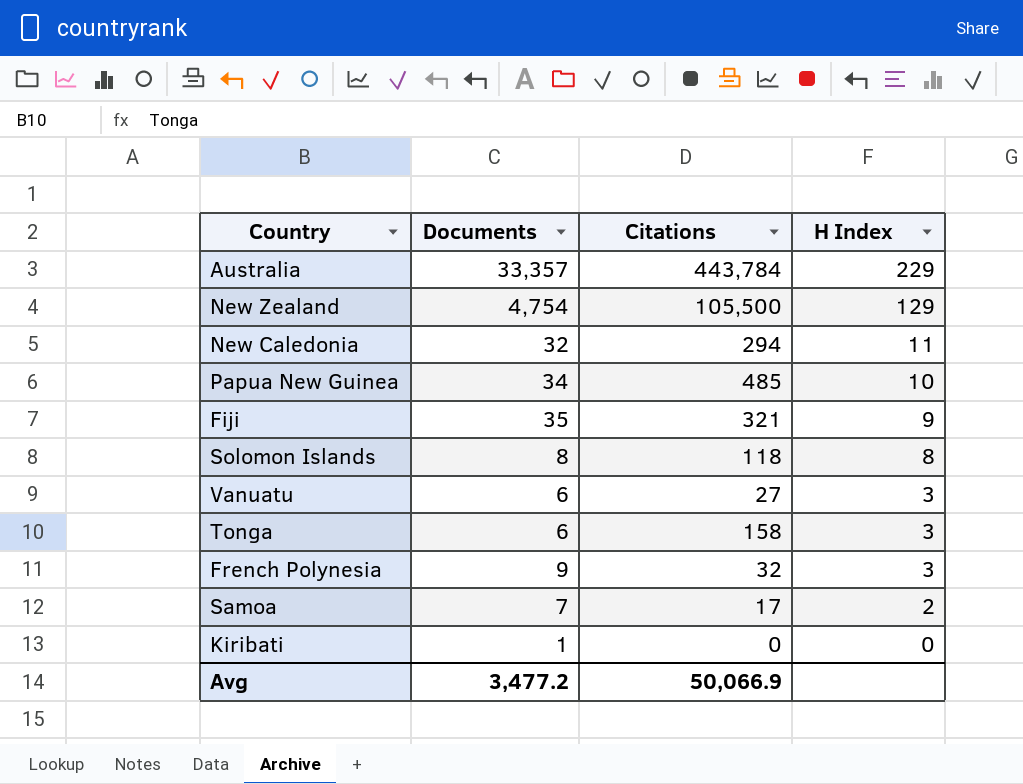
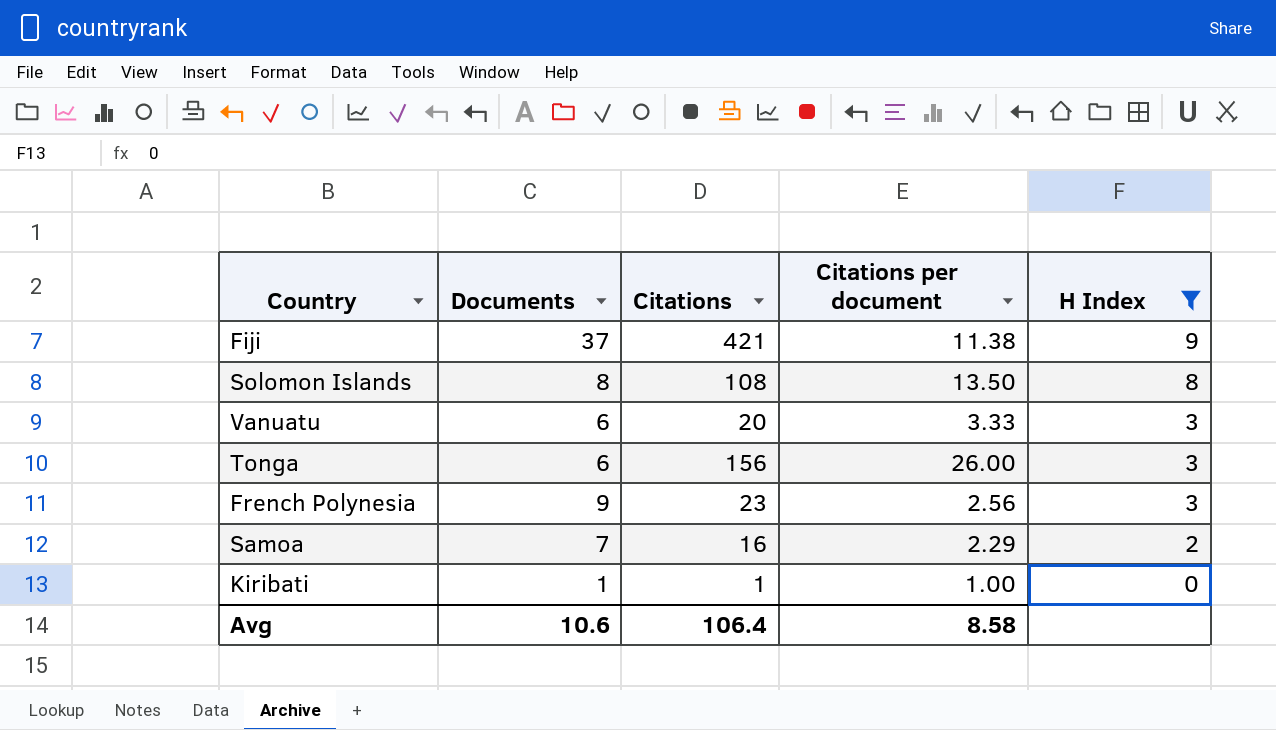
filter: none -> H Index <= 9
column Citations per document | formula: none -> [Citations] / [Documents]
Fiji | Documents: 35 -> 37
Fiji | Citations: 321 -> 421
Solomon Islands | Citations: 118 -> 108
Vanuatu | Citations: 27 -> 20
Tonga | Citations: 158 -> 156
French Polynesia | Citations: 32 -> 23
Samoa | Citations: 17 -> 16
Kiribati | Citations: 0 -> 1
Avg | Documents: 3,477.2 -> 10.6
Avg | Citations: 50,066.9 -> 106.4

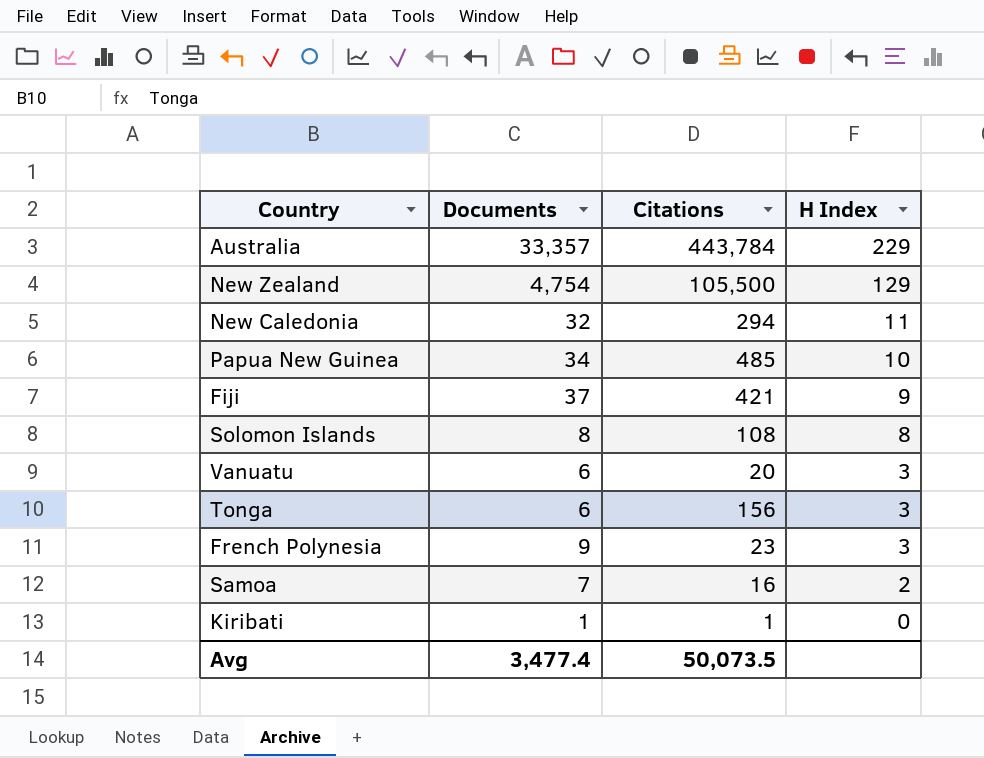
filter: H Index <= 9 -> none
column Citations per document | formula: [Citations] / [Documents] -> none
Avg | Documents: 10.6 -> 3,477.4
Avg | Citations: 106.4 -> 50,073.5

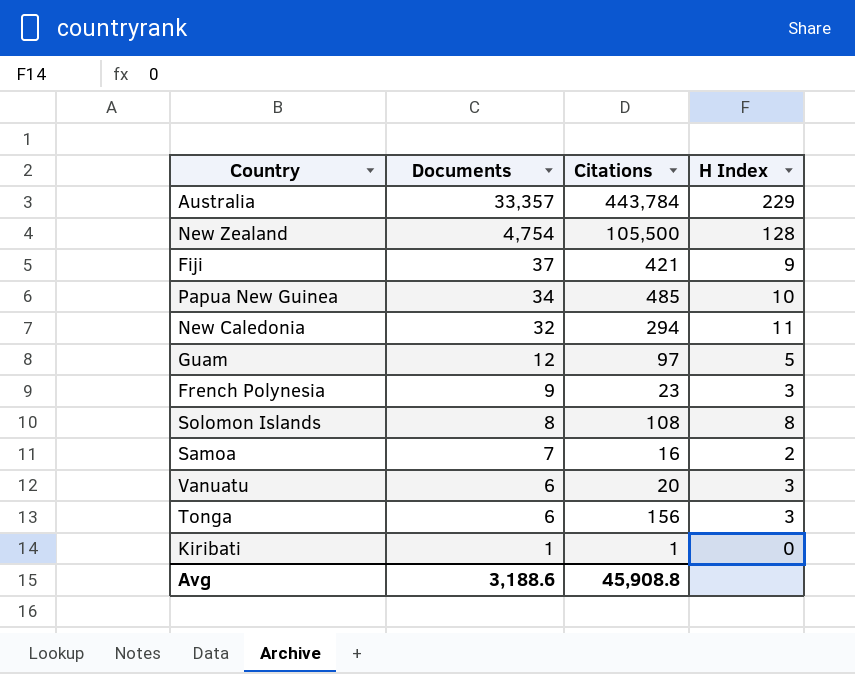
row order: H Index descending -> Documents descending
New Zealand | H Index: 129 -> 128
row Guam: none -> 12 | 97 | 5
Avg | Documents: 3,477.4 -> 3,188.6
Avg | Citations: 50,073.5 -> 45,908.8

